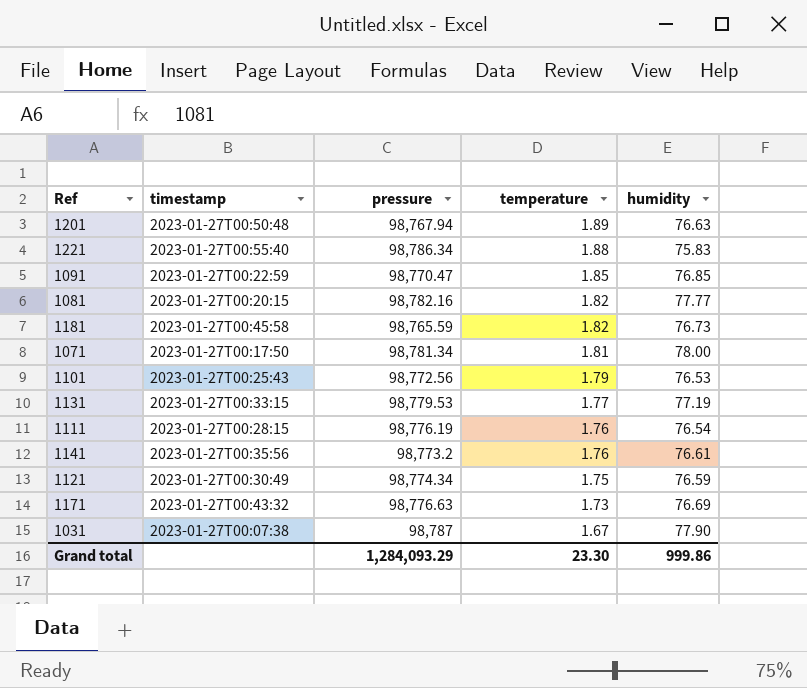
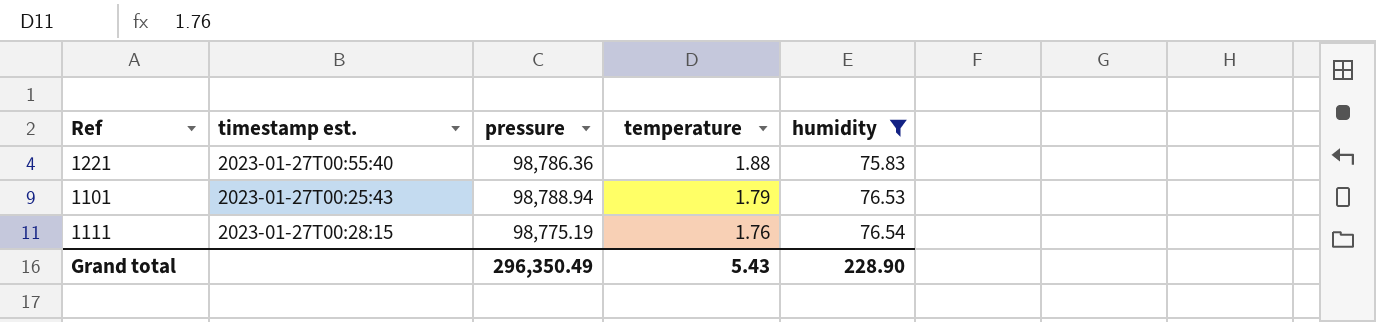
filter: none -> humidity <= 76.54
column name: timestamp -> timestamp est.
1221 | pressure: 98,786.34 -> 98,786.36
1101 | pressure: 98,772.56 -> 98,788.94
1111 | pressure: 98,776.19 -> 98,775.19
Grand total | pressure: 1,284,093.29 -> 296,350.49
Grand total | temperature: 23.30 -> 5.43
Grand total | humidity: 999.86 -> 228.90

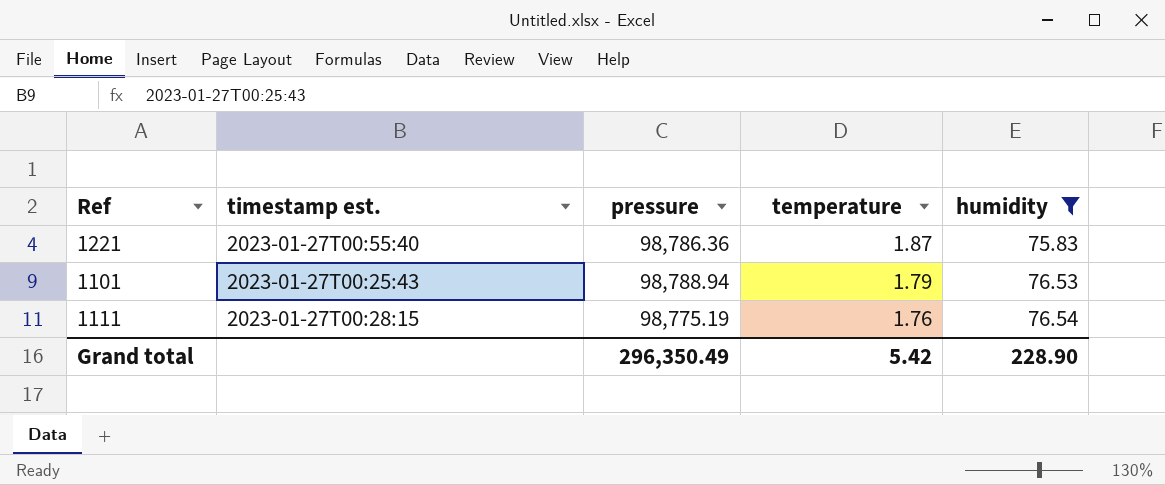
1221 | temperature: 1.88 -> 1.87
Grand total | temperature: 5.43 -> 5.42

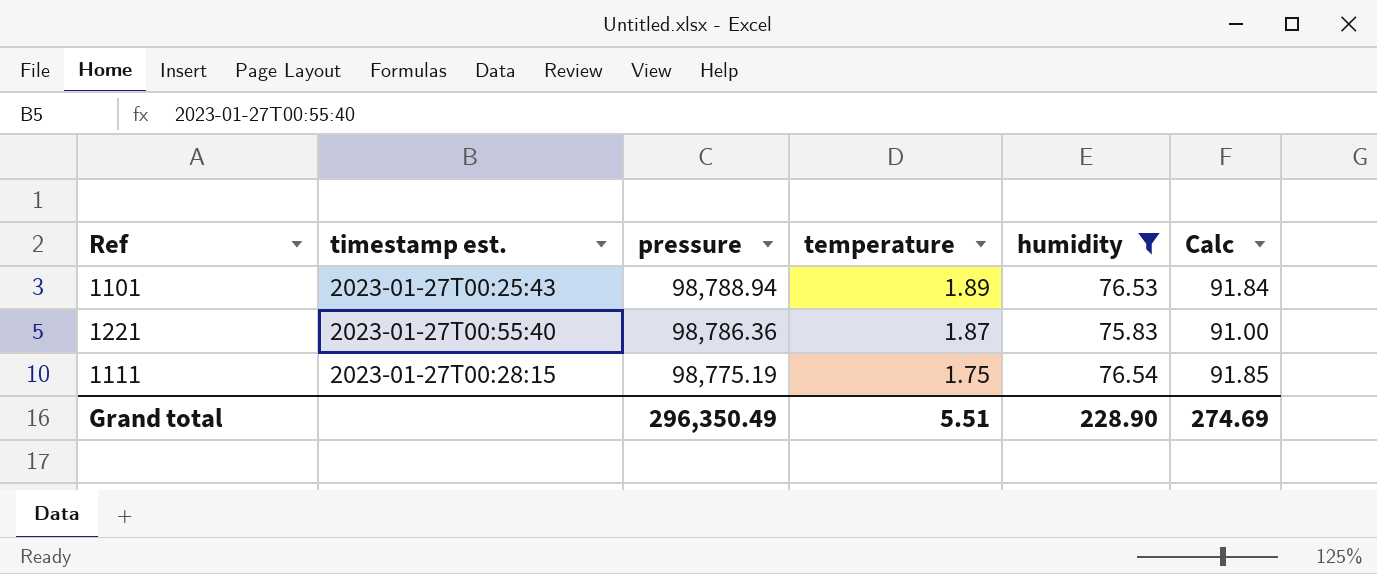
row order: temperature descending -> pressure descending
column Calc | formula: none -> [humidity] * 1.2
1101 | temperature: 1.79 -> 1.89
1111 | temperature: 1.76 -> 1.75
Grand total | temperature: 5.42 -> 5.51

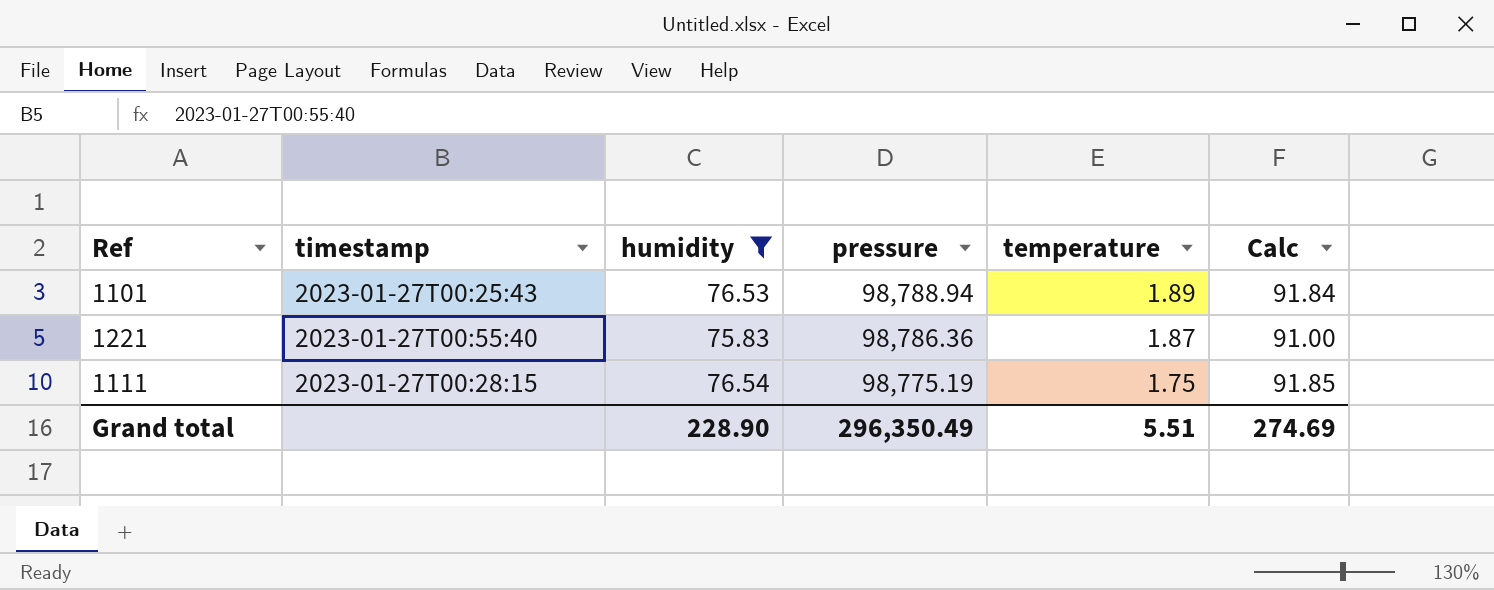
column name: timestamp est. -> timestamp
column humidity | position: 5 -> 3

